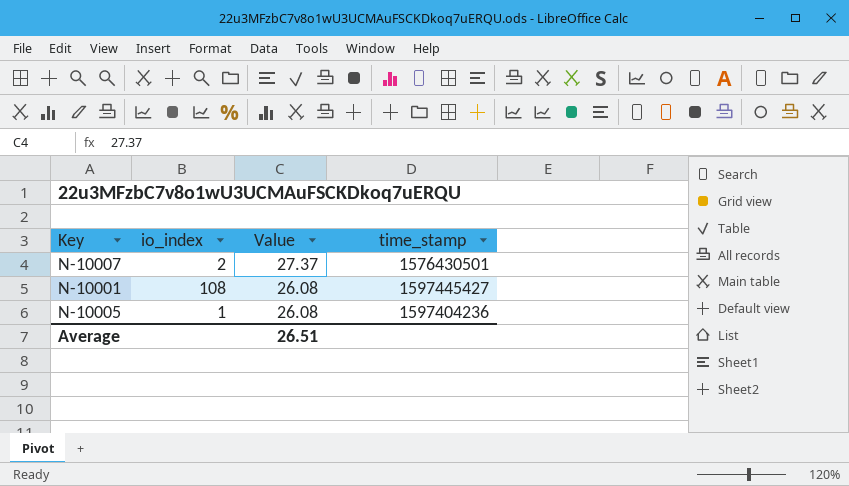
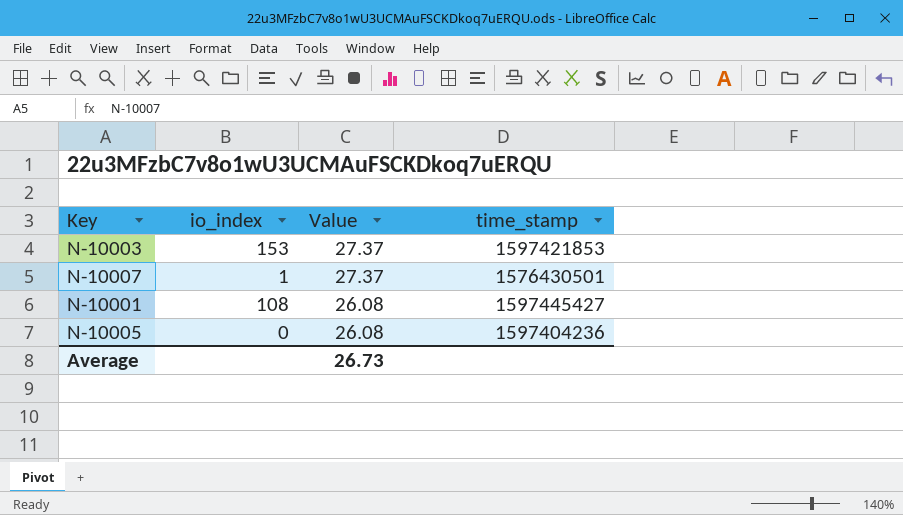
row N-10003: none -> 153 | 27.37 | 1597421853
N-10007 | io_index: 2 -> 1
N-10005 | io_index: 1 -> 0
Average | Value: 26.51 -> 26.73

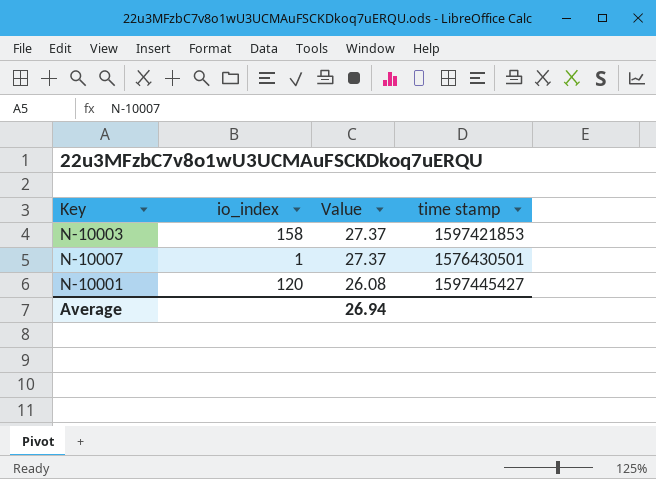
column name: time_stamp -> time stamp
row N-10005: 0 | 26.08 | 1597404236 -> none
N-10003 | io_index: 153 -> 158
N-10001 | io_index: 108 -> 120
Average | Value: 26.73 -> 26.94

